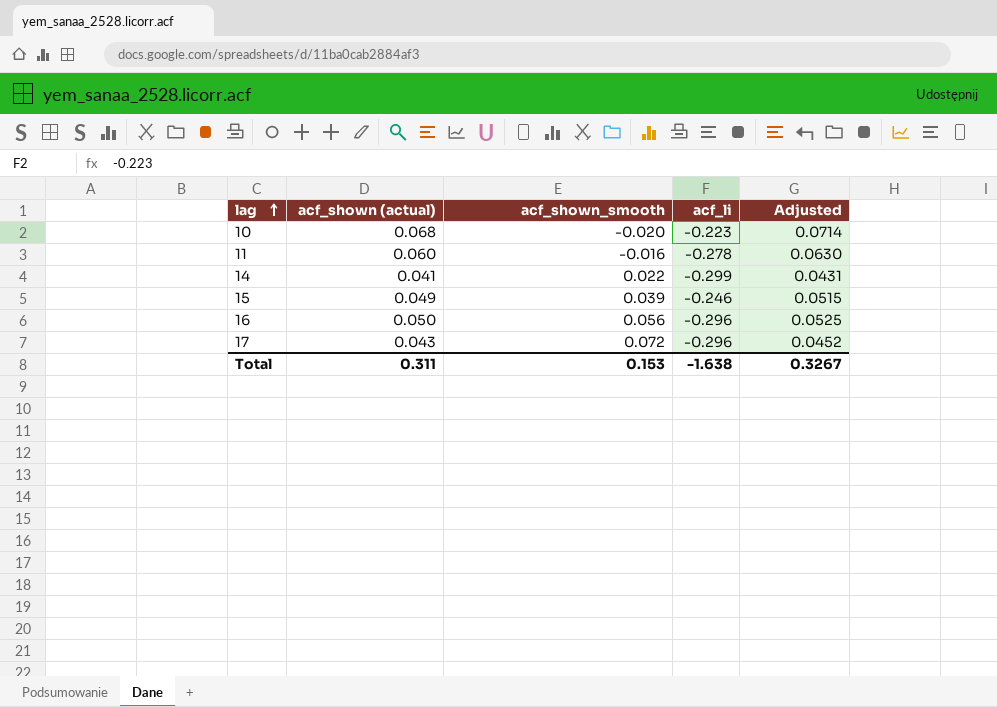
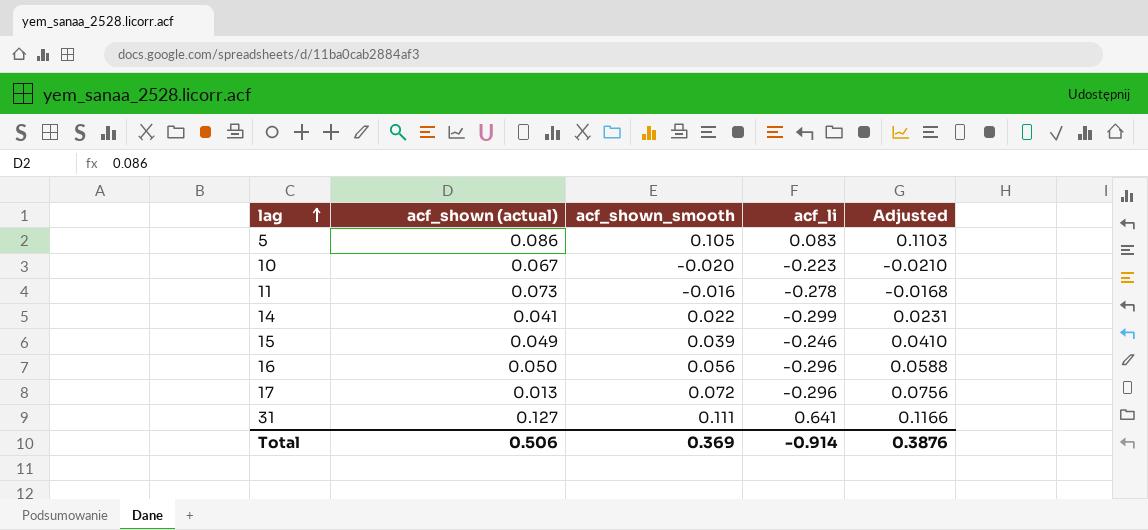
column Adjusted | formula: [acf_shown (actual)] * 1.05 -> [acf_shown_smooth] * 1.05
row 5: none -> 0.086 | 0.105 | 0.083 | 0.1103
10 | acf_shown (actual): 0.068 -> 0.067
11 | acf_shown (actual): 0.060 -> 0.073
17 | acf_shown (actual): 0.043 -> 0.013
row 31: none -> 0.127 | 0.111 | 0.641 | 0.1166
Total | acf_shown (actual): 0.311 -> 0.506
Total | acf_shown_smooth: 0.153 -> 0.369
Total | acf_li: -1.638 -> -0.914
Total | Adjusted: 0.3267 -> 0.3876

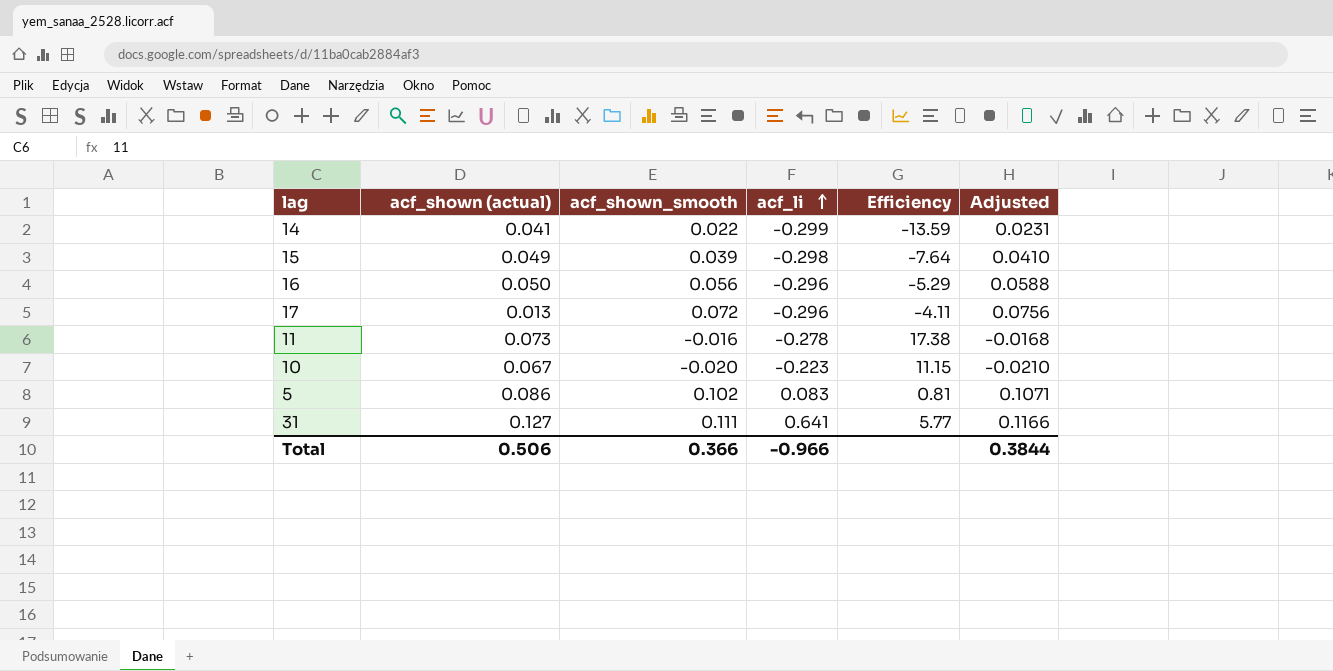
row order: lag ascending -> acf_li ascending
column Efficiency | formula: none -> [acf_li] / [acf_shown_smooth]
15 | acf_li: -0.246 -> -0.298
5 | acf_shown_smooth: 0.105 -> 0.102
5 | Adjusted: 0.1103 -> 0.1071
Total | acf_shown_smooth: 0.369 -> 0.366
Total | acf_li: -0.914 -> -0.966
Total | Adjusted: 0.3876 -> 0.3844

